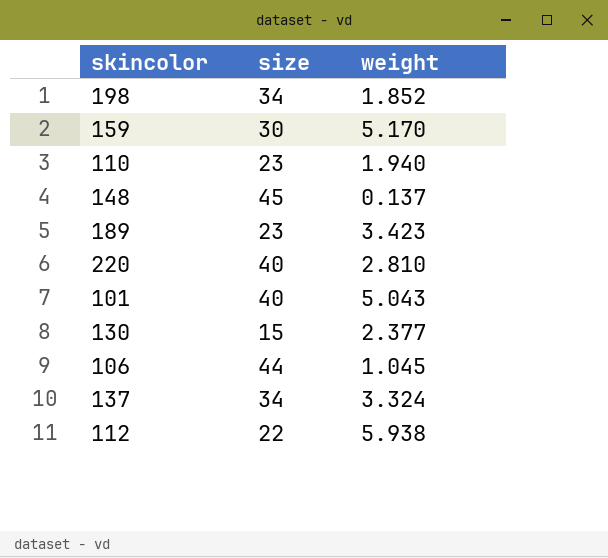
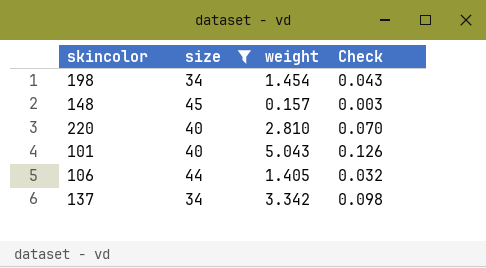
filter: none -> size >= 34
column Check | formula: none -> [weight] / [size]
198 | weight: 1.852 -> 1.454
148 | weight: 0.137 -> 0.157
106 | weight: 1.045 -> 1.405
137 | weight: 3.324 -> 3.342

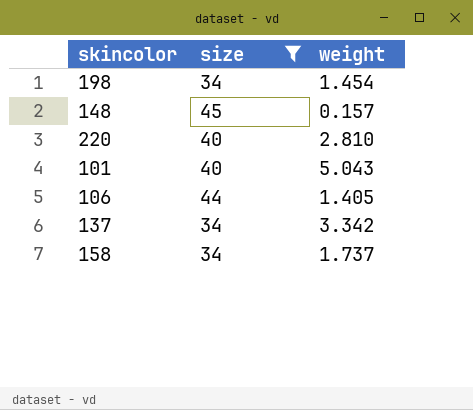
column Check | formula: [weight] / [size] -> none
row 158: none -> 34 | 1.737

